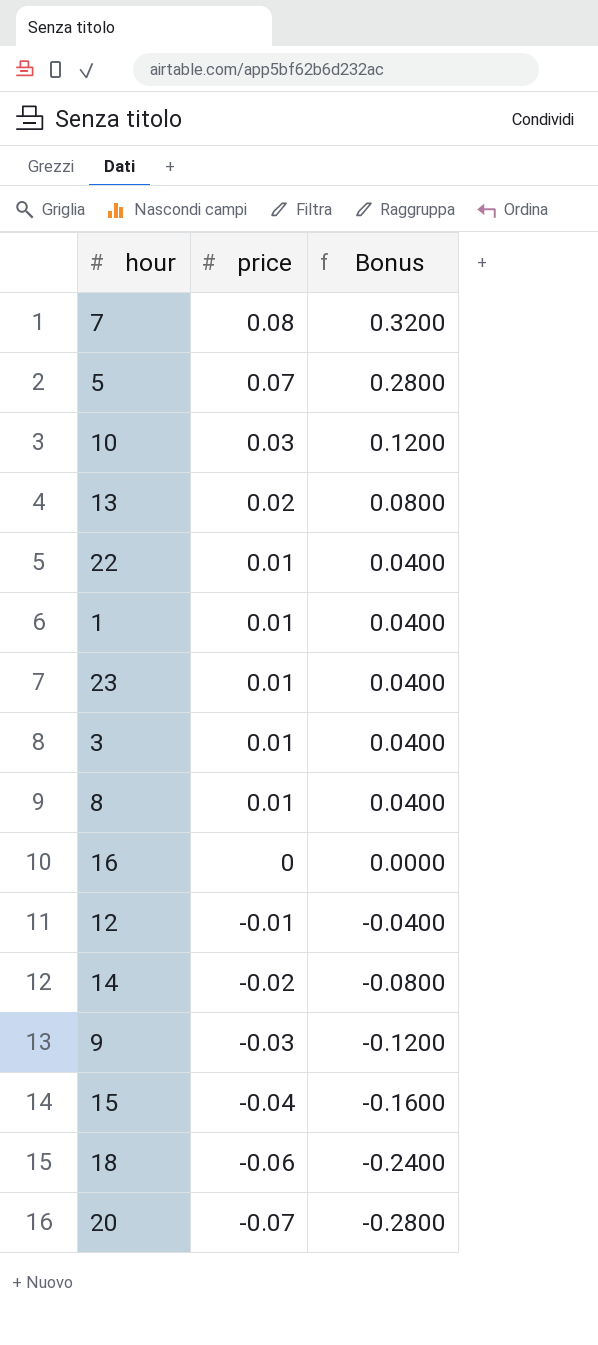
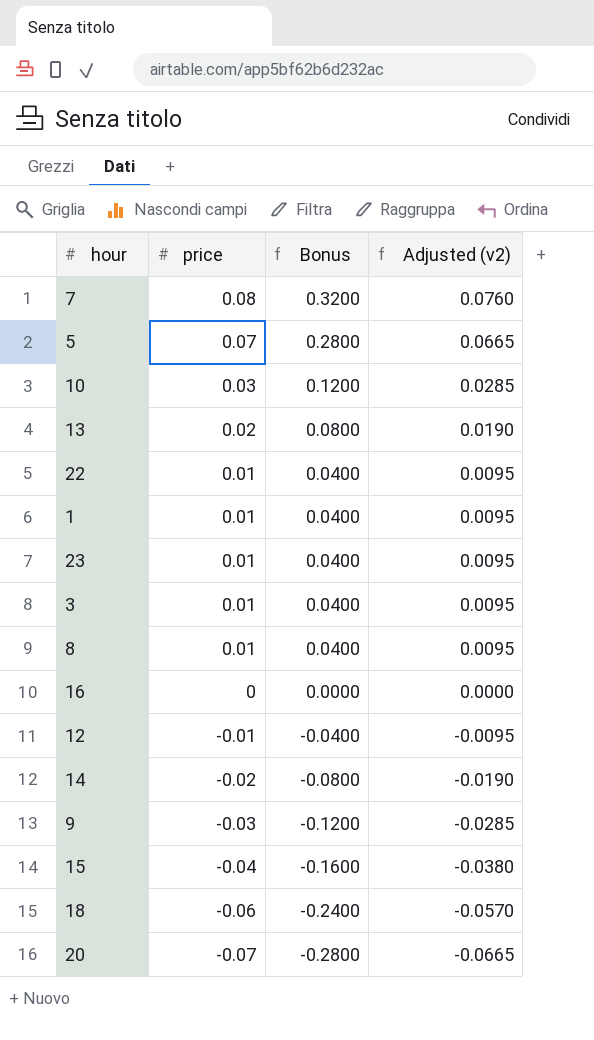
column Adjusted (v2) | formula: none -> [price] * 0.95

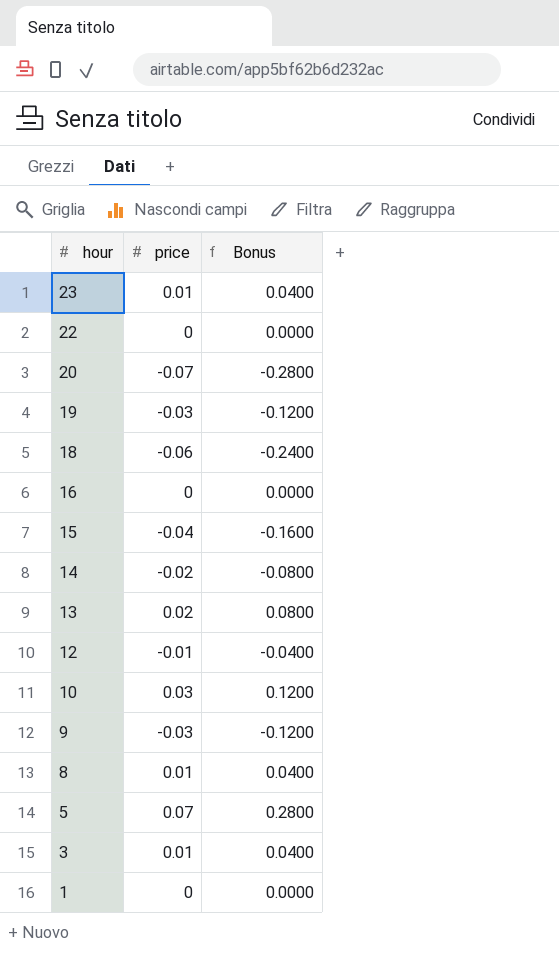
row order: price descending -> hour descending
column Adjusted (v2) | formula: [price] * 0.95 -> none
row 7: 0.08 | 0.3200 | 0.0760 -> none
22 | price: 0.01 -> 0
22 | Bonus: 0.0400 -> 0.0000
row 19: none -> -0.03 | -0.1200
1 | price: 0.01 -> 0
1 | Bonus: 0.0400 -> 0.0000

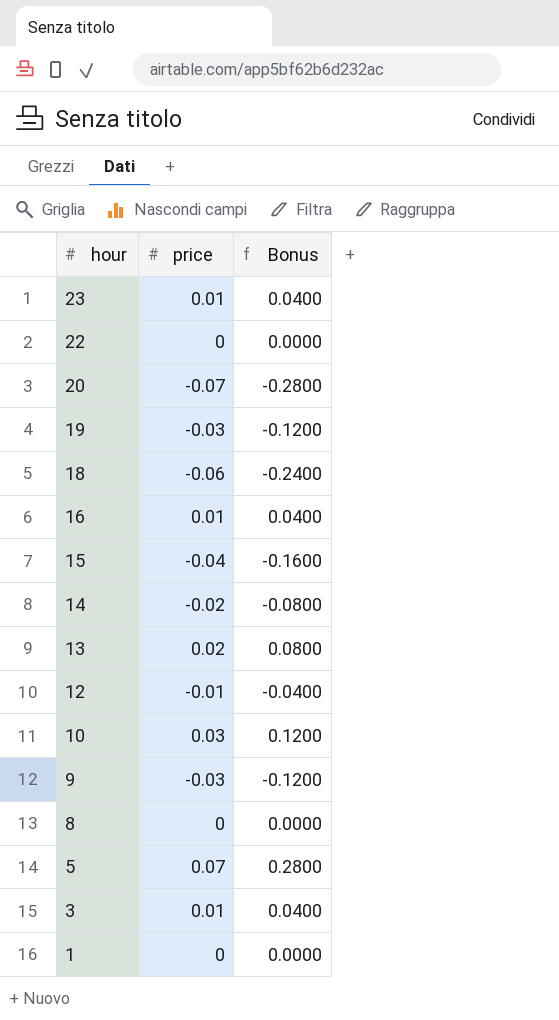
16 | price: 0 -> 0.01
16 | Bonus: 0.0000 -> 0.0400
8 | price: 0.01 -> 0
8 | Bonus: 0.0400 -> 0.0000

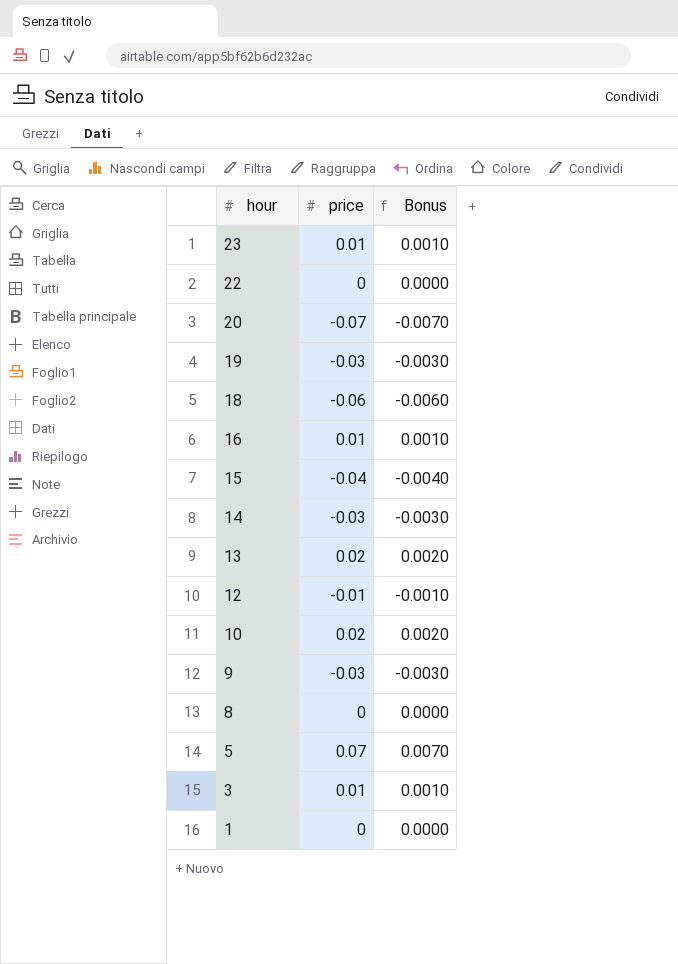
column Bonus | formula: [price] * 4 -> [price] * 0.1
14 | price: -0.02 -> -0.03
10 | price: 0.03 -> 0.02

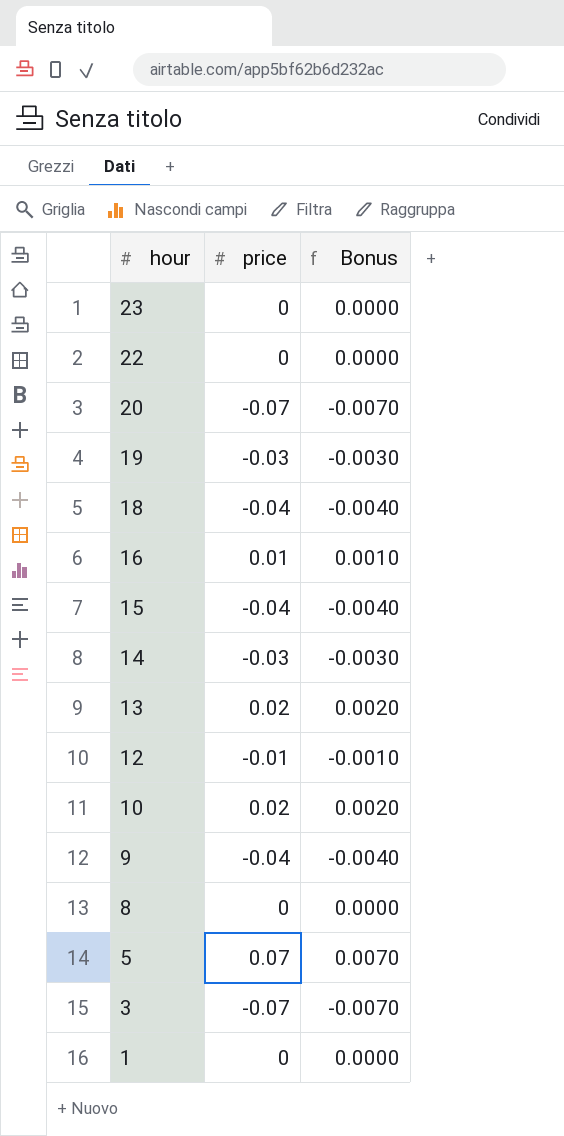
23 | price: 0.01 -> 0
23 | Bonus: 0.0010 -> 0.0000
18 | price: -0.06 -> -0.04
18 | Bonus: -0.0060 -> -0.0040
9 | price: -0.03 -> -0.04
9 | Bonus: -0.0030 -> -0.0040
3 | price: 0.01 -> -0.07
3 | Bonus: 0.0010 -> -0.0070

